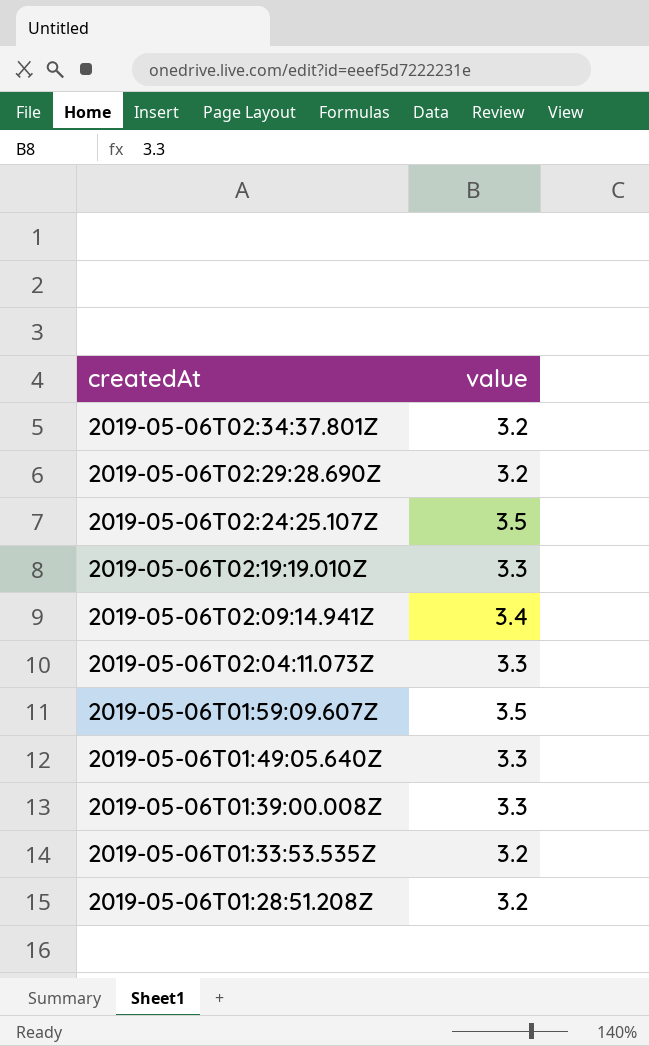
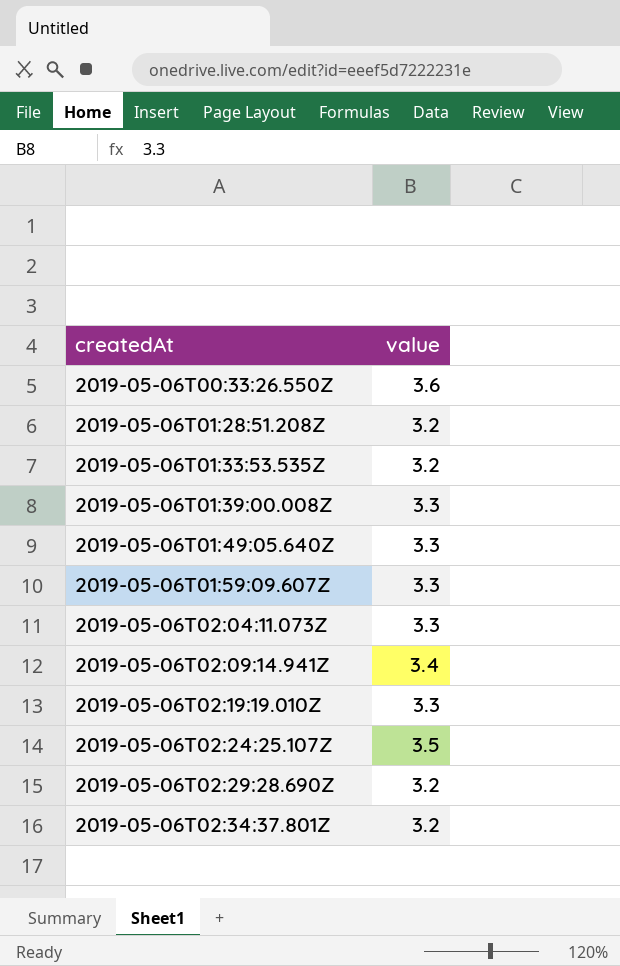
row order: createdAt descending -> createdAt ascending
row 2019-05-06T00:33:26.550Z: none -> 3.6
2019-05-06T01:59:09.607Z | value: 3.5 -> 3.3

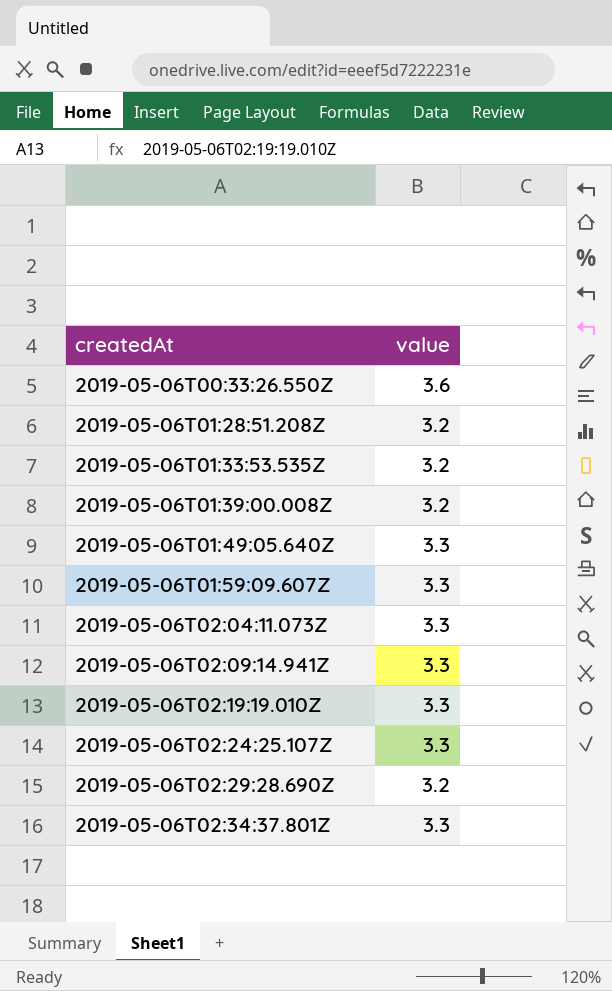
2019-05-06T01:39:00.008Z | value: 3.3 -> 3.2
2019-05-06T02:09:14.941Z | value: 3.4 -> 3.3
2019-05-06T02:24:25.107Z | value: 3.5 -> 3.3
2019-05-06T02:34:37.801Z | value: 3.2 -> 3.3

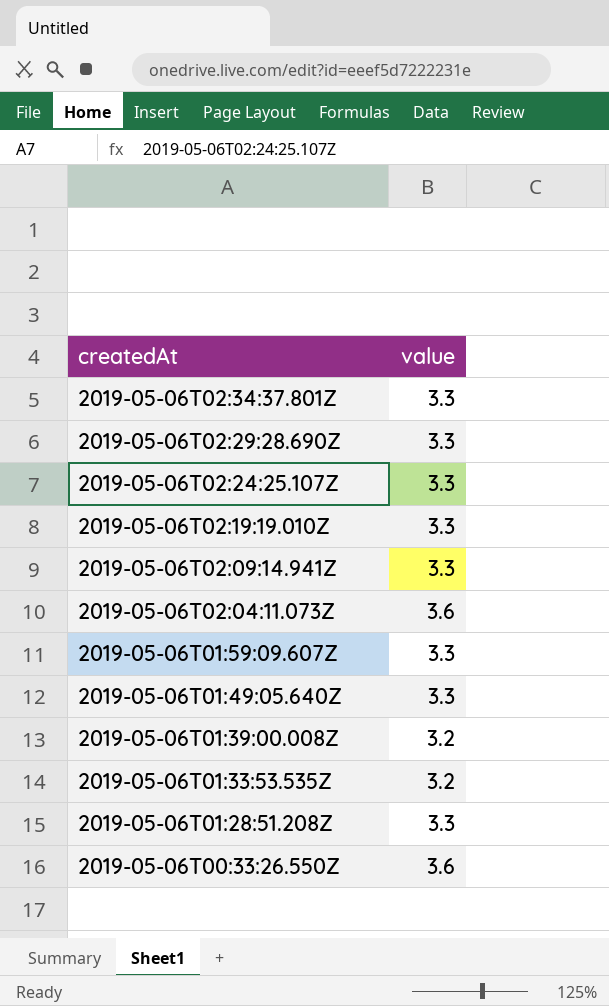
row order: createdAt ascending -> createdAt descending
2019-05-06T02:29:28.690Z | value: 3.2 -> 3.3
2019-05-06T02:04:11.073Z | value: 3.3 -> 3.6
2019-05-06T01:28:51.208Z | value: 3.2 -> 3.3

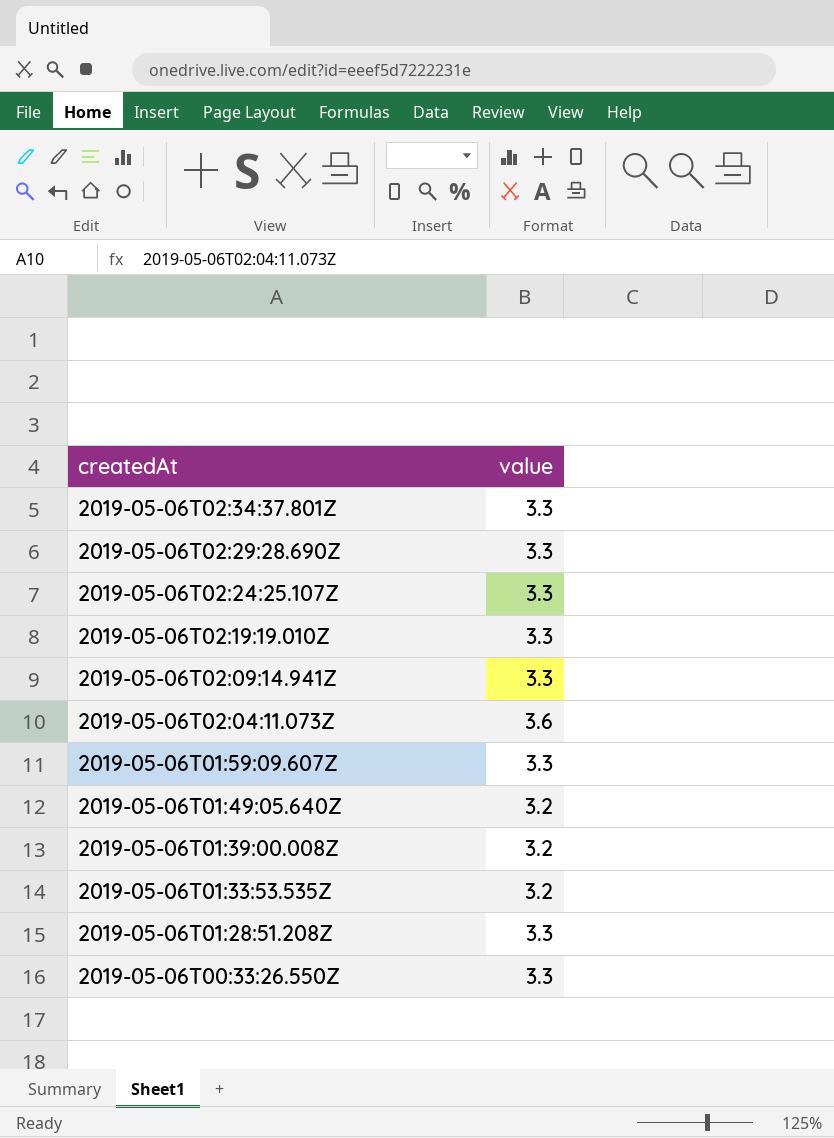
2019-05-06T01:49:05.640Z | value: 3.3 -> 3.2
2019-05-06T00:33:26.550Z | value: 3.6 -> 3.3

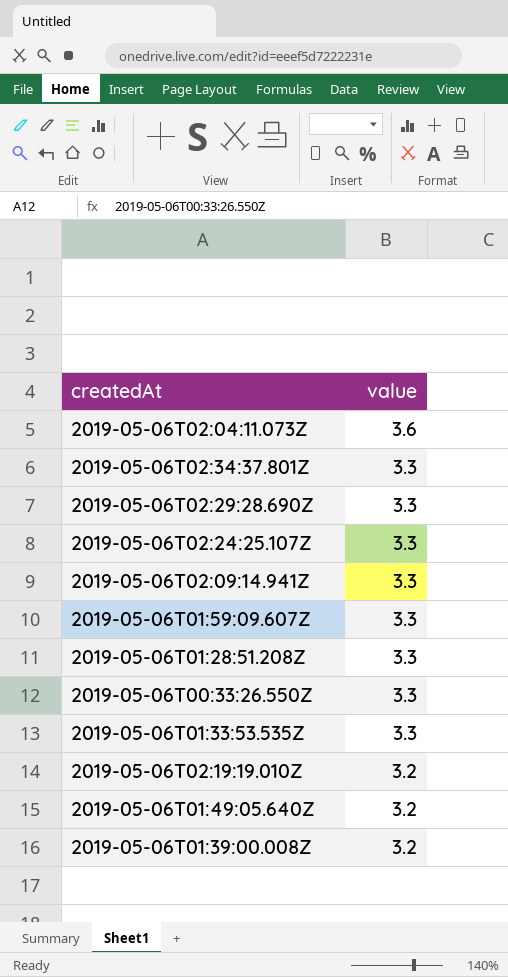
row order: createdAt descending -> value descending
2019-05-06T01:33:53.535Z | value: 3.2 -> 3.3
2019-05-06T02:19:19.010Z | value: 3.3 -> 3.2

